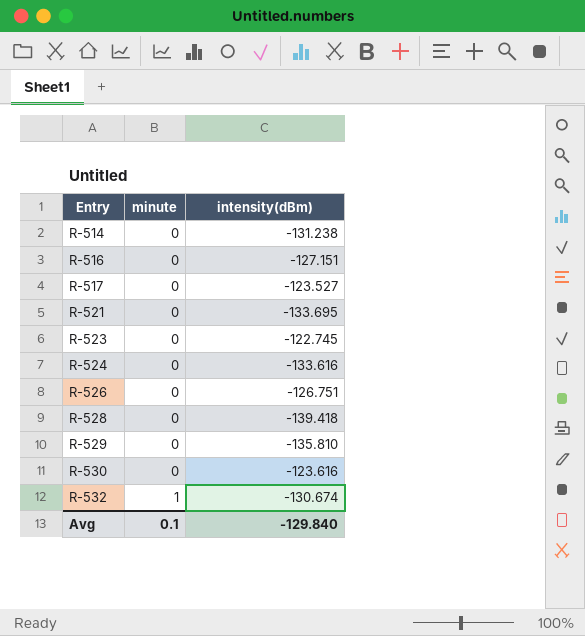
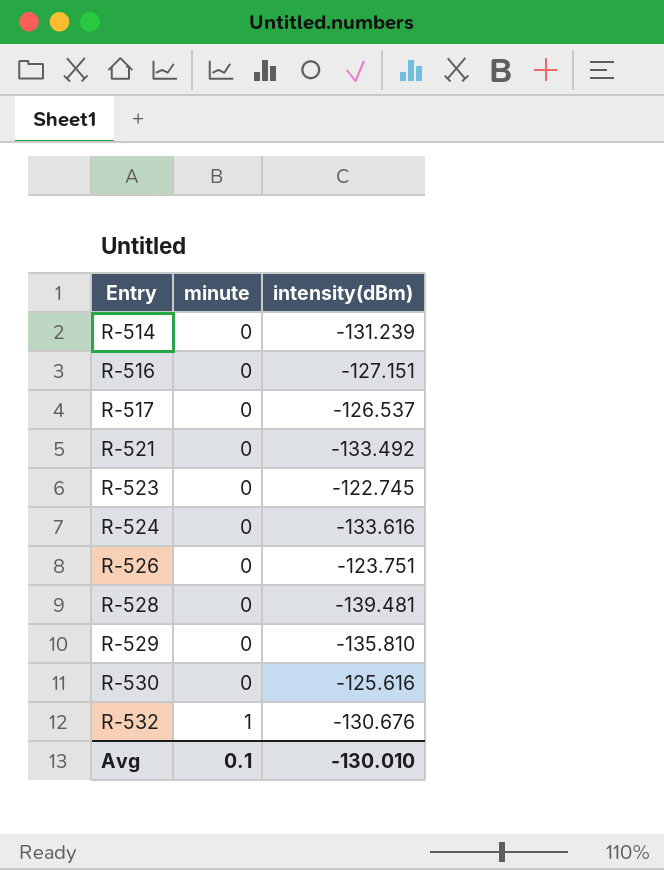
R-514 | intensity(dBm): -131.238 -> -131.239
R-517 | intensity(dBm): -123.527 -> -126.537
R-521 | intensity(dBm): -133.695 -> -133.492
R-526 | intensity(dBm): -126.751 -> -123.751
R-528 | intensity(dBm): -139.418 -> -139.481
R-530 | intensity(dBm): -123.616 -> -125.616
R-532 | intensity(dBm): -130.674 -> -130.676
Avg | intensity(dBm): -129.840 -> -130.010

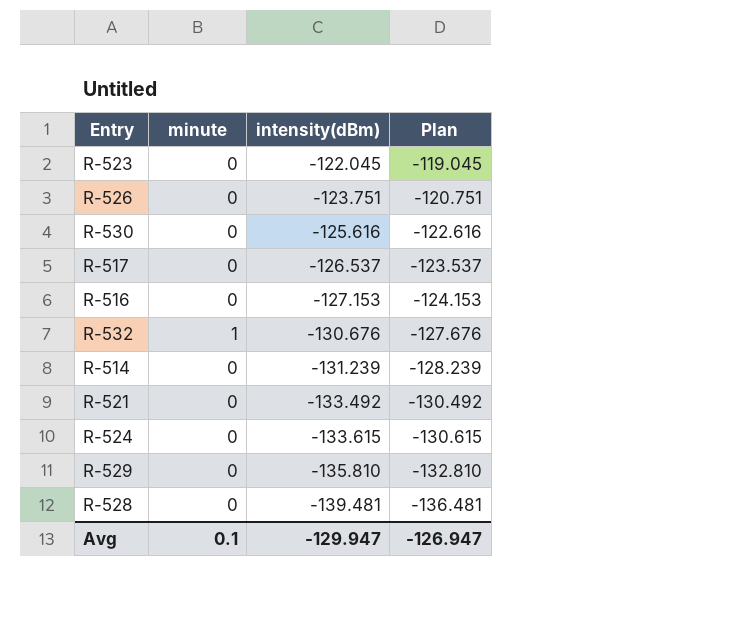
row order: Entry ascending -> intensity(dBm) descending
column Plan | formula: none -> [intensity(dBm)] + 3
R-523 | intensity(dBm): -122.745 -> -122.045
R-516 | intensity(dBm): -127.151 -> -127.153
R-524 | intensity(dBm): -133.616 -> -133.615
Avg | intensity(dBm): -130.010 -> -129.947

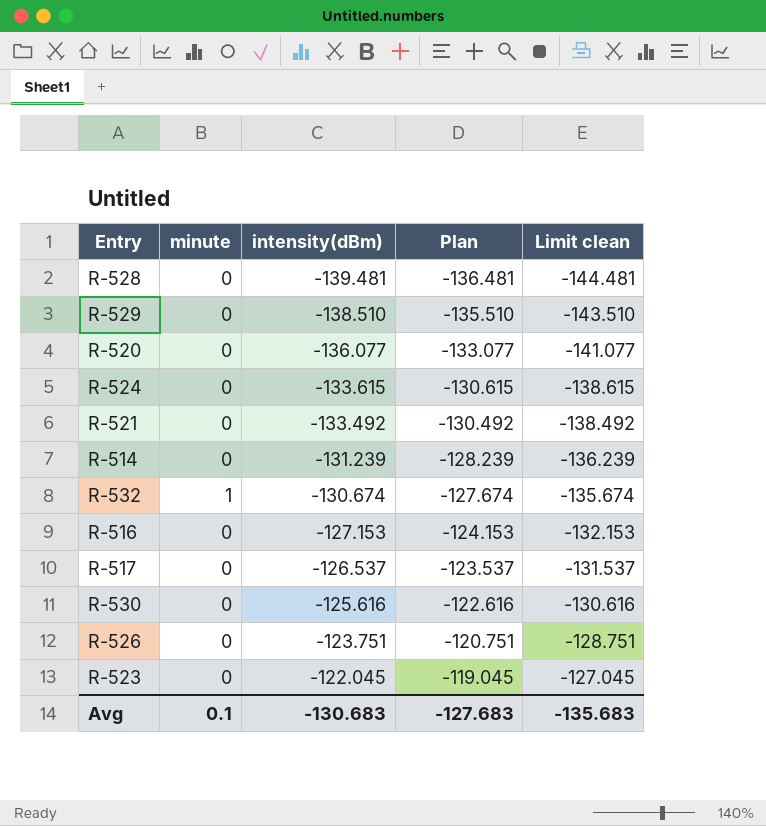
row order: intensity(dBm) descending -> intensity(dBm) ascending
column Limit clean | formula: none -> [intensity(dBm)] - 5
R-529 | intensity(dBm): -135.810 -> -138.510
R-529 | Plan: -132.810 -> -135.510
row R-520: none -> 0 | -136.077 | -133.077 | -141.077
R-532 | intensity(dBm): -130.676 -> -130.674
R-532 | Plan: -127.676 -> -127.674
Avg | intensity(dBm): -129.947 -> -130.683
Avg | Plan: -126.947 -> -127.683

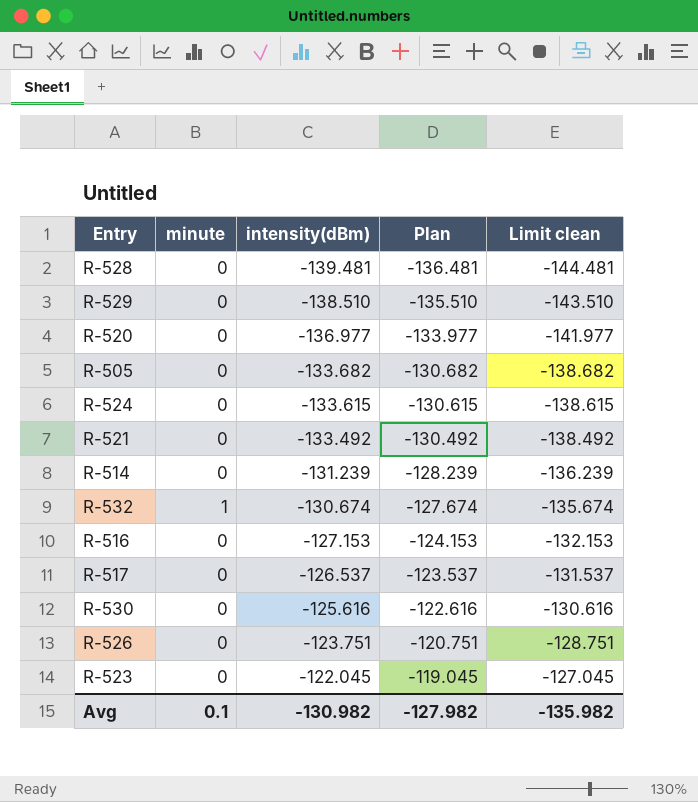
R-520 | intensity(dBm): -136.077 -> -136.977
R-520 | Plan: -133.077 -> -133.977
R-520 | Limit clean: -141.077 -> -141.977
row R-505: none -> 0 | -133.682 | -130.682 | -138.682
Avg | intensity(dBm): -130.683 -> -130.982
Avg | Plan: -127.683 -> -127.982
Avg | Limit clean: -135.683 -> -135.982

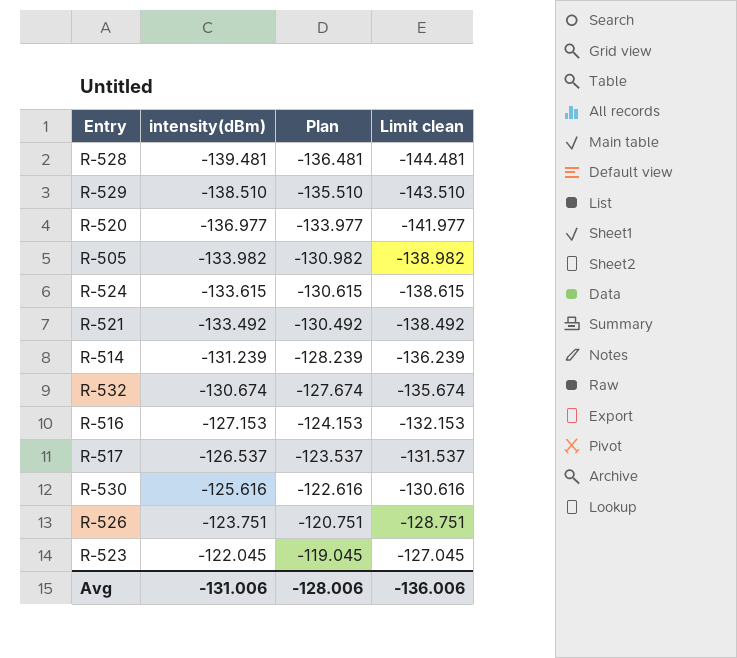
column minute | position: 2 -> none
R-505 | intensity(dBm): -133.682 -> -133.982
R-505 | Plan: -130.682 -> -130.982
R-505 | Limit clean: -138.682 -> -138.982
Avg | intensity(dBm): -130.982 -> -131.006
Avg | Plan: -127.982 -> -128.006
Avg | Limit clean: -135.982 -> -136.006

